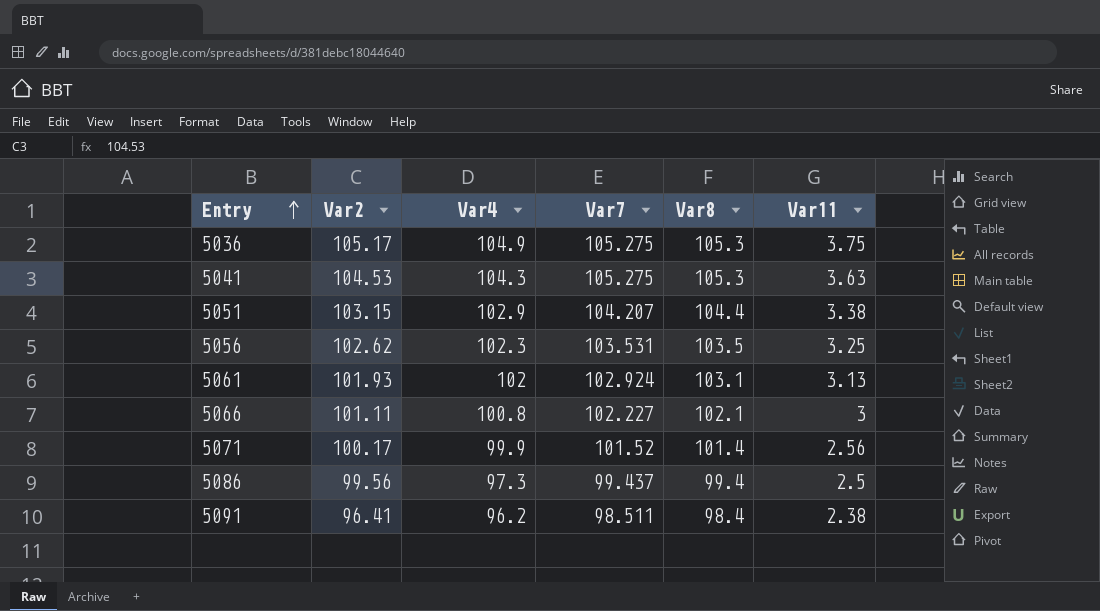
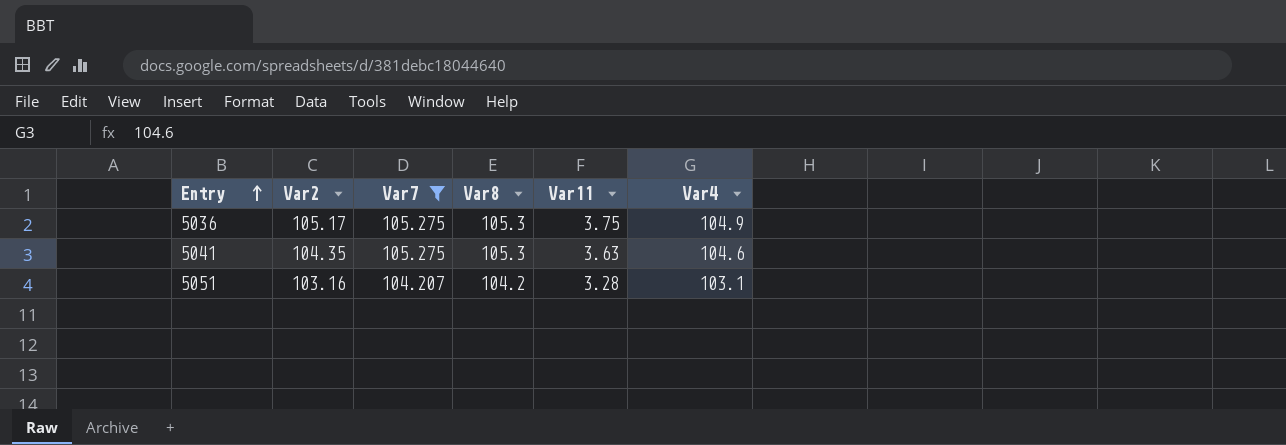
filter: none -> Var7 >= 104.207
column Var4 | position: 3 -> 6
5041 | Var2: 104.53 -> 104.35
5041 | Var4: 104.3 -> 104.6
5051 | Var2: 103.15 -> 103.16
5051 | Var8: 104.4 -> 104.2
5051 | Var11: 3.38 -> 3.28
5051 | Var4: 102.9 -> 103.1

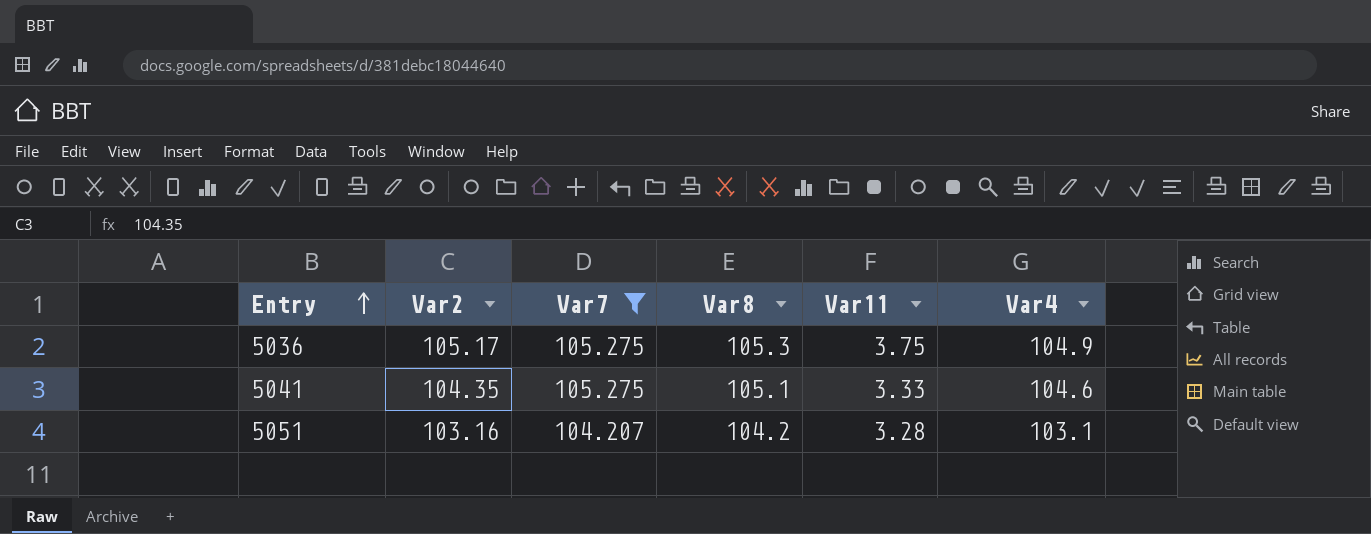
5041 | Var8: 105.3 -> 105.1
5041 | Var11: 3.63 -> 3.33

